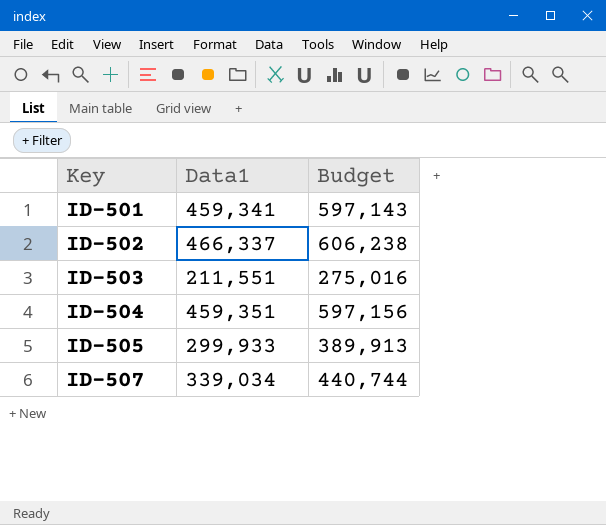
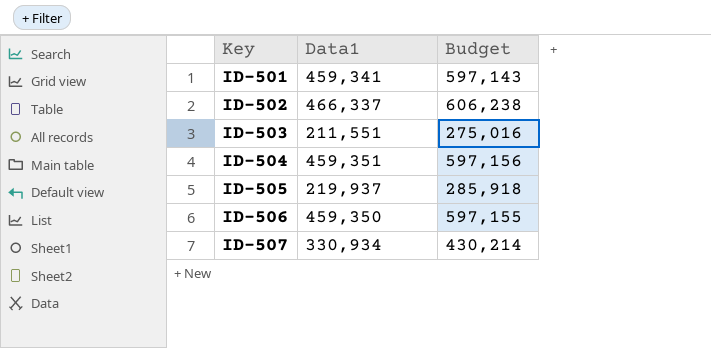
ID-505 | Data1: 299,933 -> 219,937
ID-505 | Budget: 389,913 -> 285,918
row ID-506: none -> 459,350 | 597,155
ID-507 | Data1: 339,034 -> 330,934
ID-507 | Budget: 440,744 -> 430,214

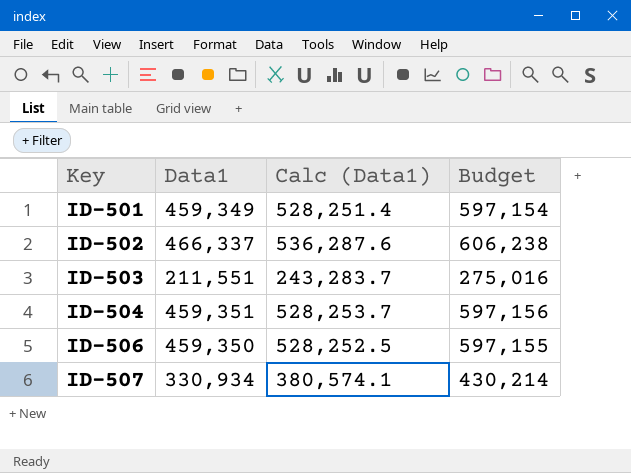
column Calc (Data1) | formula: none -> [Data1] * 1.15
row ID-505: 219,937 | 285,918 -> none
ID-501 | Data1: 459,341 -> 459,349
ID-501 | Budget: 597,143 -> 597,154

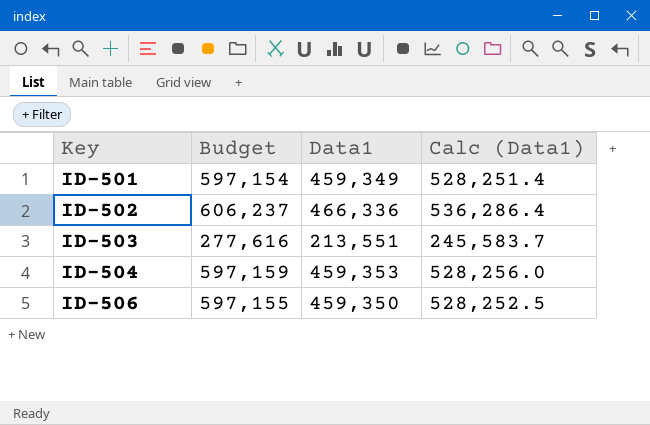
column Budget | position: 4 -> 2
row ID-507: 330,934 | 380,574.1 | 430,214 -> none
ID-502 | Budget: 606,238 -> 606,237
ID-502 | Data1: 466,337 -> 466,336
ID-502 | Calc (Data1): 536,287.6 -> 536,286.4
ID-503 | Budget: 275,016 -> 277,616
ID-503 | Data1: 211,551 -> 213,551
ID-503 | Calc (Data1): 243,283.7 -> 245,583.7
ID-504 | Budget: 597,156 -> 597,159
ID-504 | Data1: 459,351 -> 459,353
ID-504 | Calc (Data1): 528,253.7 -> 528,256.0

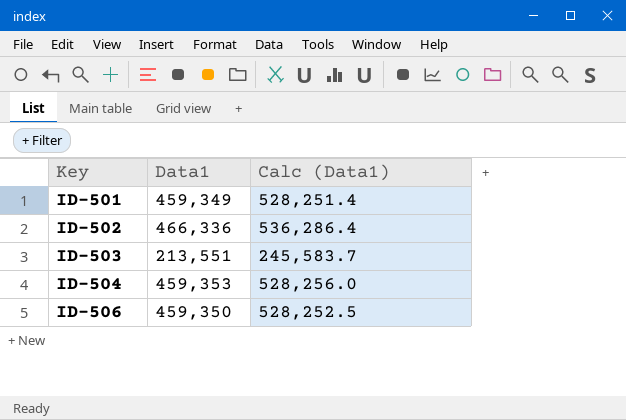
column Budget | formula: [Data1] * 1.3 -> none

